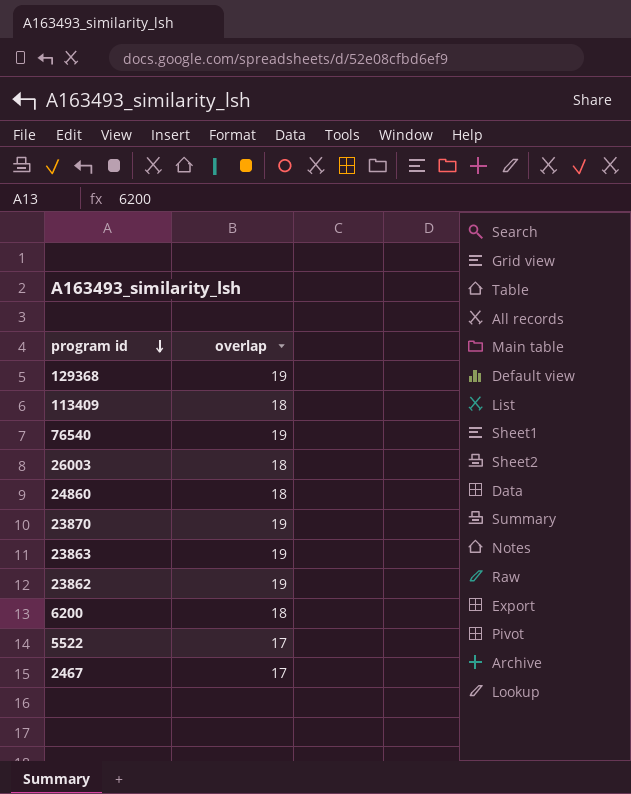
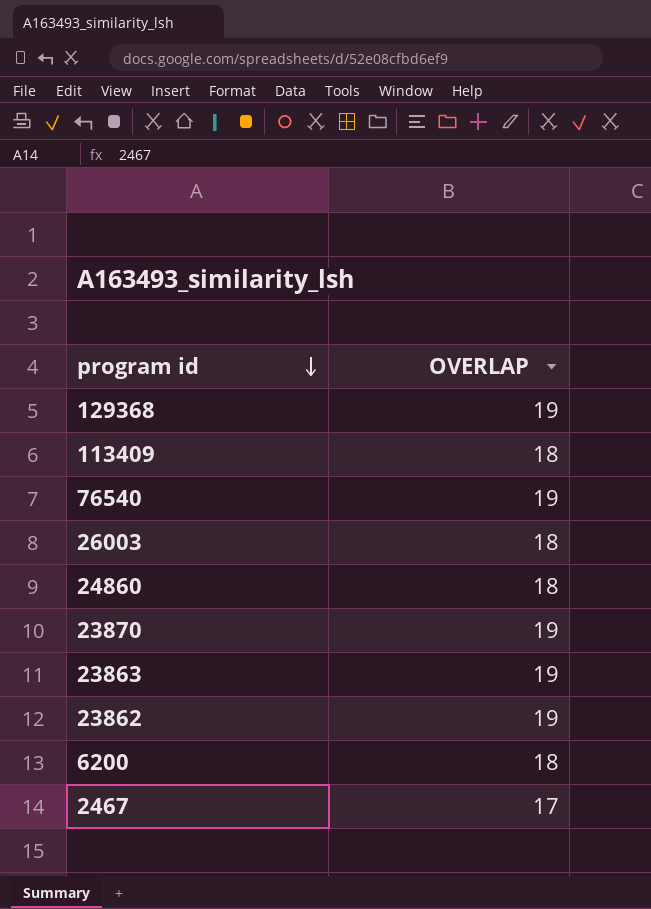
column name: overlap -> OVERLAP
row 5522: 17 -> none

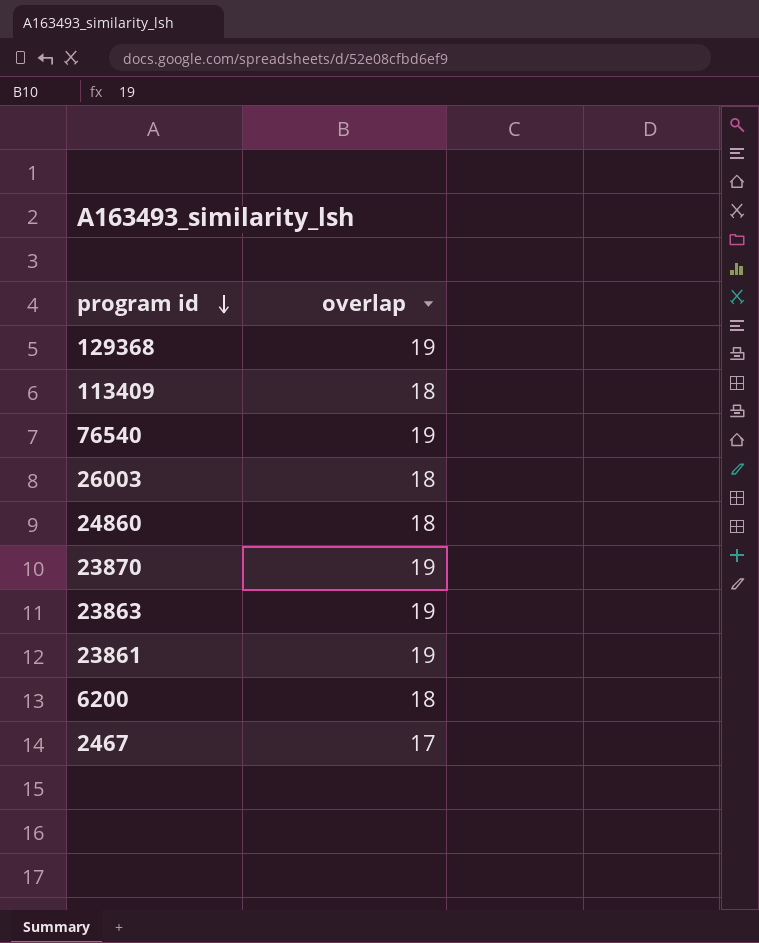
column name: OVERLAP -> overlap
row 23862: 19 -> none
row 23861: none -> 19

